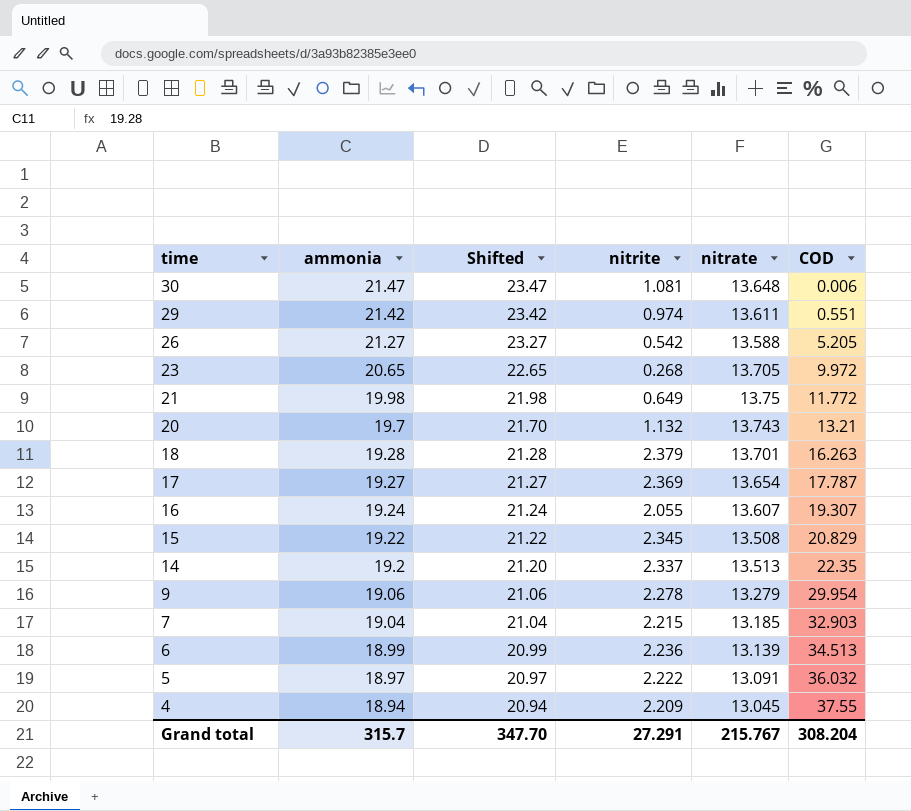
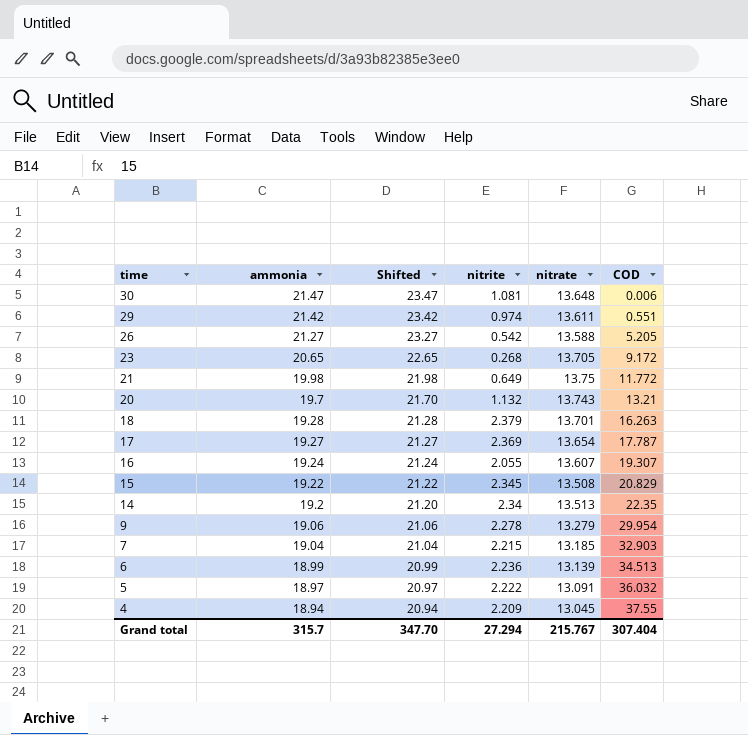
23 | COD: 9.972 -> 9.172
14 | nitrite: 2.337 -> 2.34
Grand total | nitrite: 27.291 -> 27.294
Grand total | COD: 308.204 -> 307.404

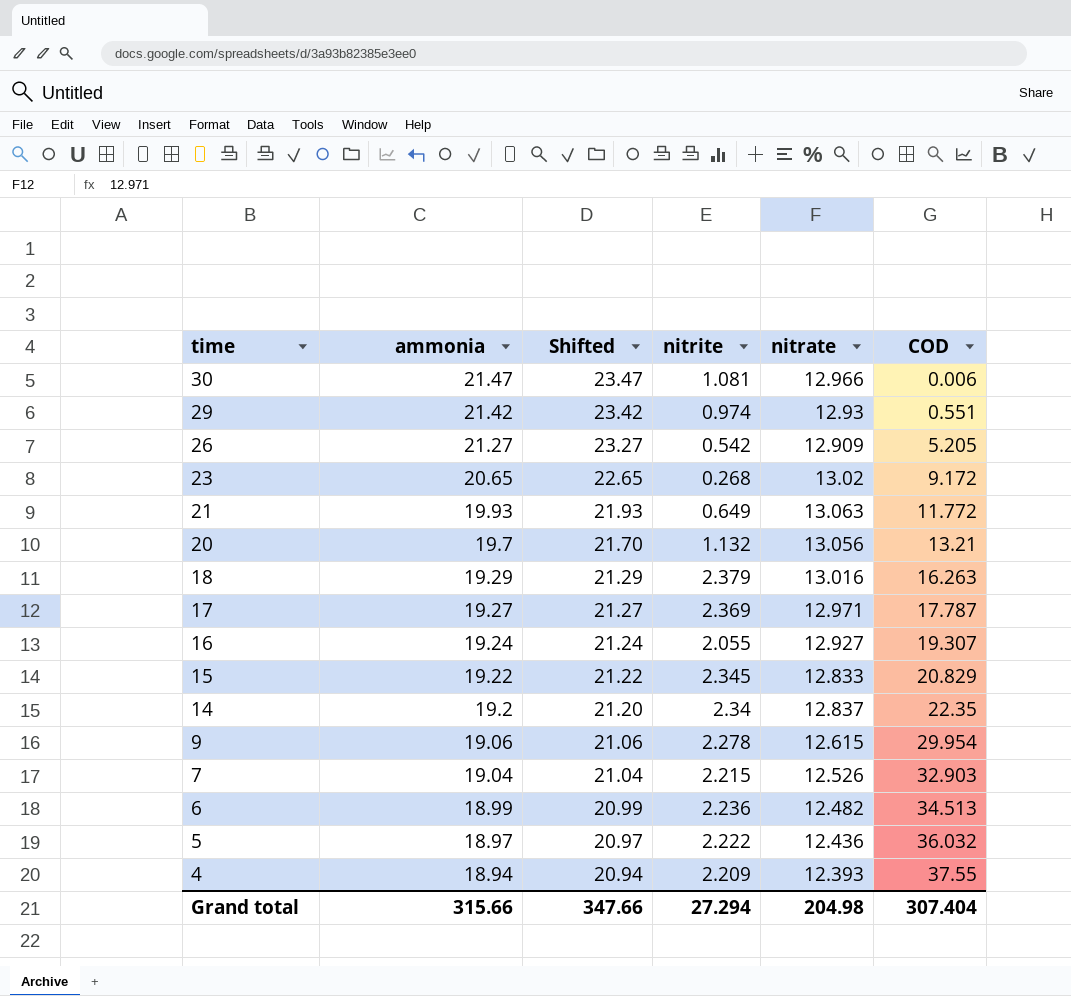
30 | nitrate: 13.648 -> 12.966
29 | nitrate: 13.611 -> 12.93
26 | nitrate: 13.588 -> 12.909
23 | nitrate: 13.705 -> 13.02
21 | ammonia: 19.98 -> 19.93
21 | Shifted: 21.98 -> 21.93
21 | nitrate: 13.75 -> 13.063
20 | nitrate: 13.743 -> 13.056
18 | ammonia: 19.28 -> 19.29
18 | Shifted: 21.28 -> 21.29
18 | nitrate: 13.701 -> 13.016
17 | nitrate: 13.654 -> 12.971
16 | nitrate: 13.607 -> 12.927
15 | nitrate: 13.508 -> 12.833
14 | nitrate: 13.513 -> 12.837
9 | nitrate: 13.279 -> 12.615
7 | nitrate: 13.185 -> 12.526
6 | nitrate: 13.139 -> 12.482
5 | nitrate: 13.091 -> 12.436
4 | nitrate: 13.045 -> 12.393
Grand total | ammonia: 315.7 -> 315.66
Grand total | Shifted: 347.70 -> 347.66
Grand total | nitrate: 215.767 -> 204.98

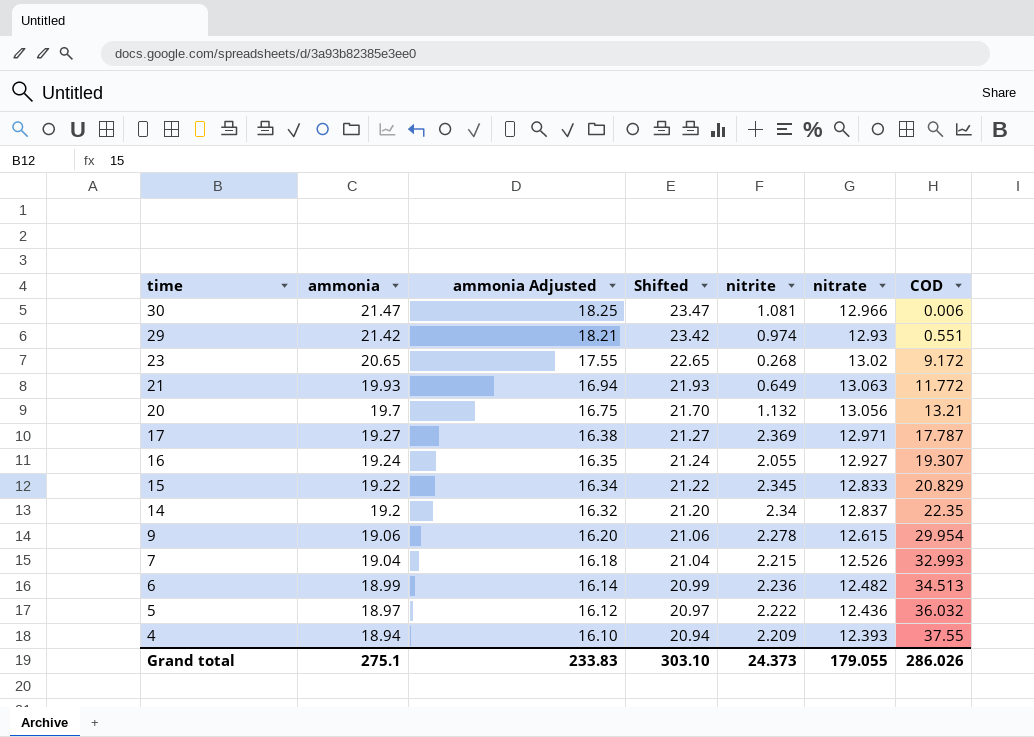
column ammonia Adjusted | formula: none -> [ammonia] * 0.85
row 26: 21.27 | 23.27 | 0.542 | 12.909 | 5.205 -> none
row 18: 19.29 | 21.29 | 2.379 | 13.016 | 16.263 -> none
7 | COD: 32.903 -> 32.993
Grand total | ammonia: 315.66 -> 275.1
Grand total | Shifted: 347.66 -> 303.10
Grand total | nitrite: 27.294 -> 24.373
Grand total | nitrate: 204.98 -> 179.055
Grand total | COD: 307.404 -> 286.026

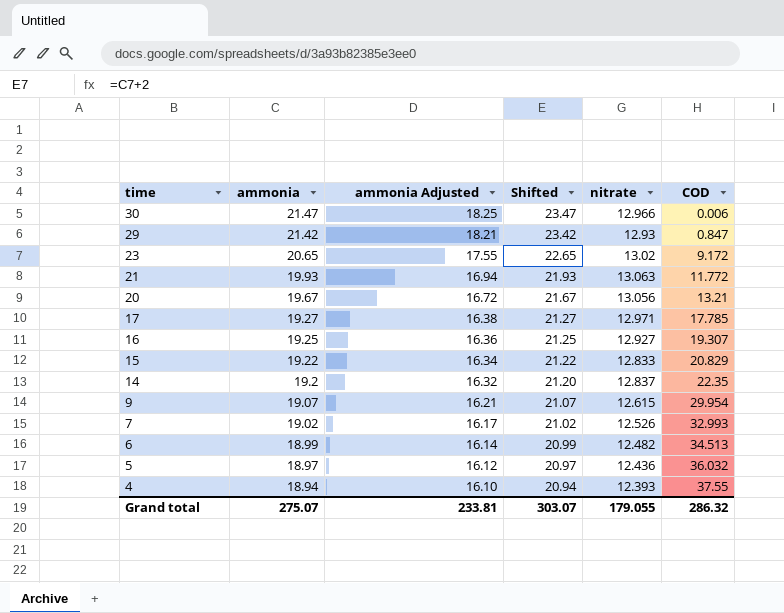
column nitrite | position: 5 -> none
29 | COD: 0.551 -> 0.847
20 | ammonia: 19.7 -> 19.67
20 | ammonia Adjusted: 16.75 -> 16.72
20 | Shifted: 21.70 -> 21.67
17 | COD: 17.787 -> 17.785
16 | ammonia: 19.24 -> 19.25
16 | ammonia Adjusted: 16.35 -> 16.36
16 | Shifted: 21.24 -> 21.25
9 | ammonia: 19.06 -> 19.07
9 | ammonia Adjusted: 16.20 -> 16.21
9 | Shifted: 21.06 -> 21.07
7 | ammonia: 19.04 -> 19.02
7 | ammonia Adjusted: 16.18 -> 16.17
7 | Shifted: 21.04 -> 21.02
Grand total | ammonia: 275.1 -> 275.07
Grand total | ammonia Adjusted: 233.83 -> 233.81
Grand total | Shifted: 303.10 -> 303.07
Grand total | COD: 286.026 -> 286.32

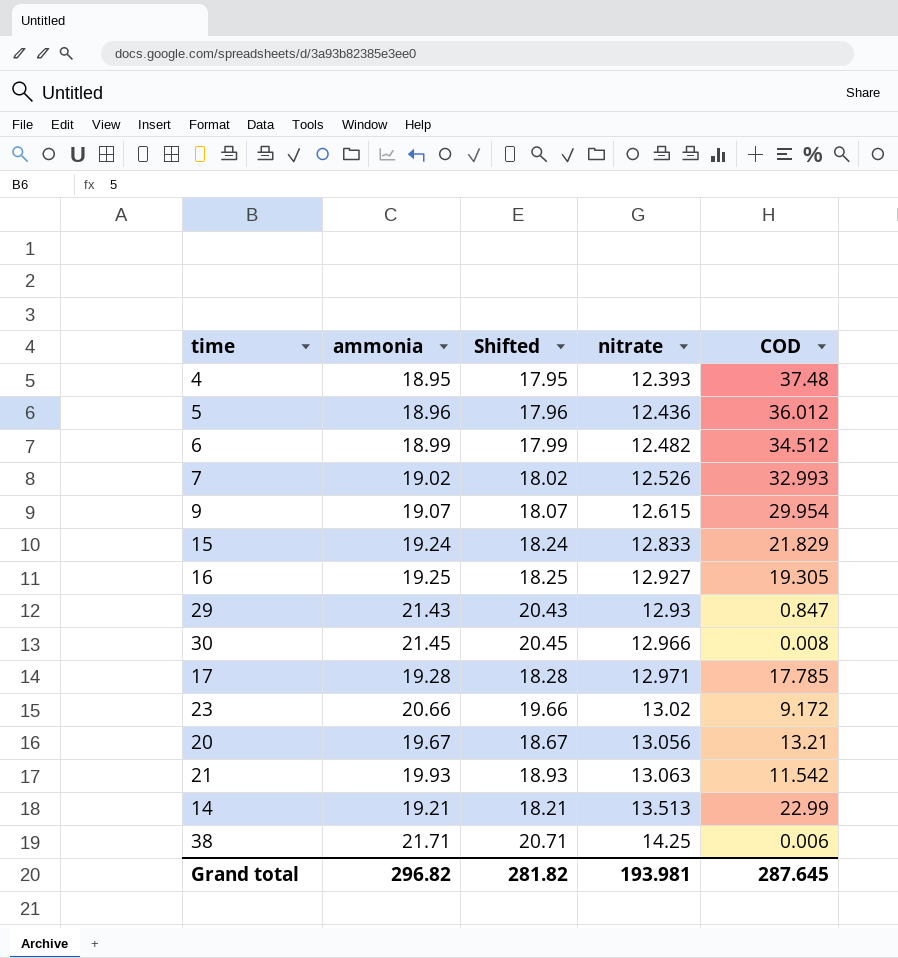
row order: time descending -> nitrate ascending
column ammonia Adjusted | formula: [ammonia] * 0.85 -> none
column Shifted | formula: [ammonia] + 2 -> [ammonia] - 1
4 | ammonia: 18.94 -> 18.95
4 | COD: 37.55 -> 37.48
5 | ammonia: 18.97 -> 18.96
5 | COD: 36.032 -> 36.012
6 | COD: 34.513 -> 34.512
15 | ammonia: 19.22 -> 19.24
15 | COD: 20.829 -> 21.829
16 | COD: 19.307 -> 19.305
29 | ammonia: 21.42 -> 21.43
30 | ammonia: 21.47 -> 21.45
30 | COD: 0.006 -> 0.008
17 | ammonia: 19.27 -> 19.28
23 | ammonia: 20.65 -> 20.66
21 | COD: 11.772 -> 11.542
14 | ammonia: 19.2 -> 19.21
14 | nitrate: 12.837 -> 13.513
14 | COD: 22.35 -> 22.99
row 38: none -> 21.71 | 20.71 | 14.25 | 0.006
Grand total | ammonia: 275.07 -> 296.82
Grand total | Shifted: 303.07 -> 281.82
Grand total | nitrate: 179.055 -> 193.981
Grand total | COD: 286.32 -> 287.645

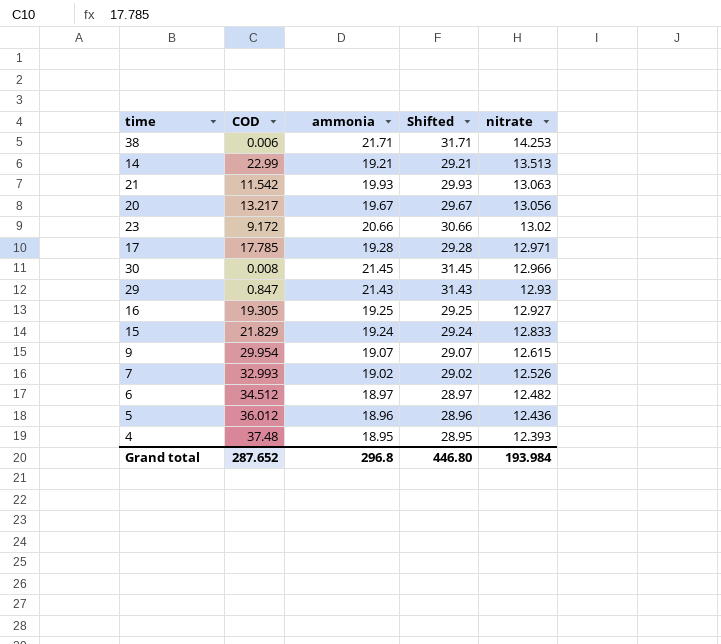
row order: nitrate ascending -> nitrate descending
column COD | position: 5 -> 2
column Shifted | formula: [ammonia] - 1 -> [ammonia] + 10
38 | nitrate: 14.25 -> 14.253
20 | COD: 13.21 -> 13.217
6 | ammonia: 18.99 -> 18.97
Grand total | COD: 287.645 -> 287.652
Grand total | ammonia: 296.82 -> 296.8
Grand total | Shifted: 281.82 -> 446.80
Grand total | nitrate: 193.981 -> 193.984

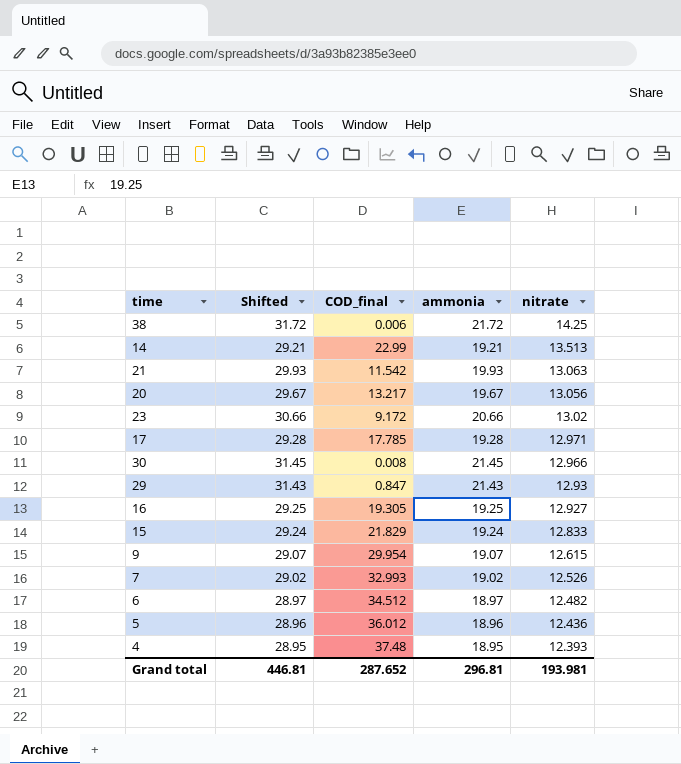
column Shifted | position: 4 -> 2
column name: COD -> COD_final
38 | Shifted: 31.71 -> 31.72
38 | ammonia: 21.71 -> 21.72
38 | nitrate: 14.253 -> 14.25
Grand total | Shifted: 446.80 -> 446.81
Grand total | ammonia: 296.8 -> 296.81
Grand total | nitrate: 193.984 -> 193.981

